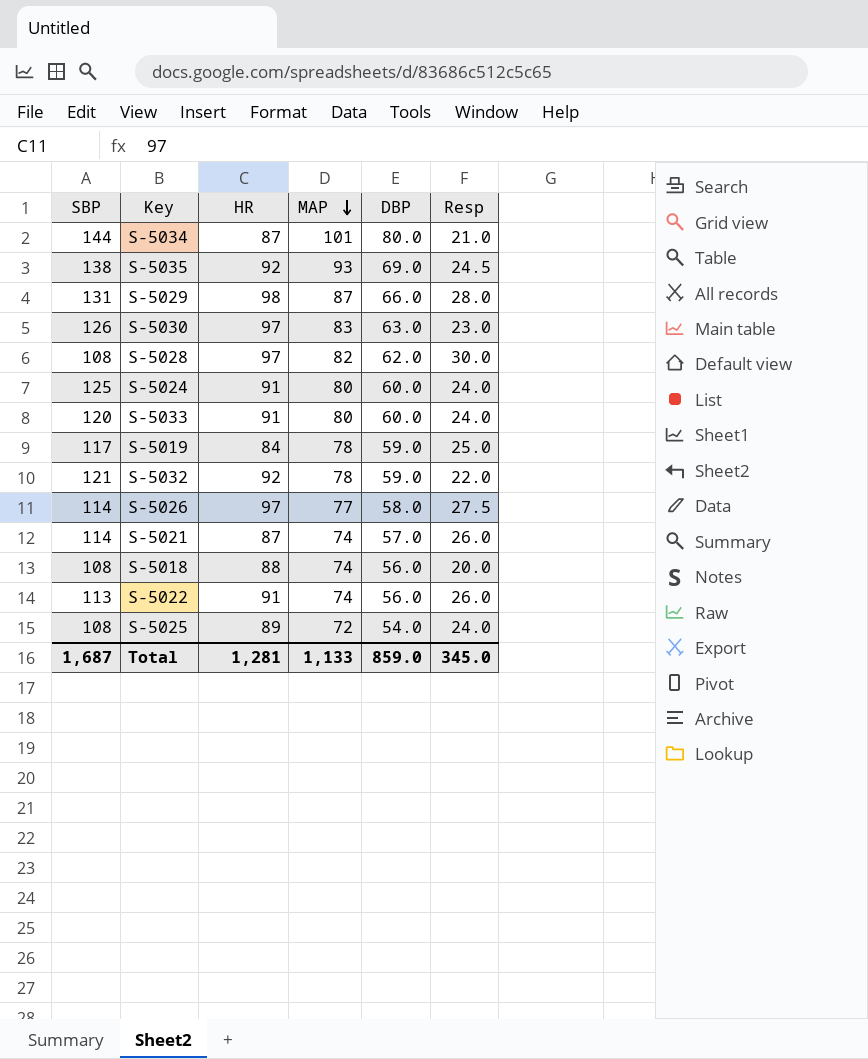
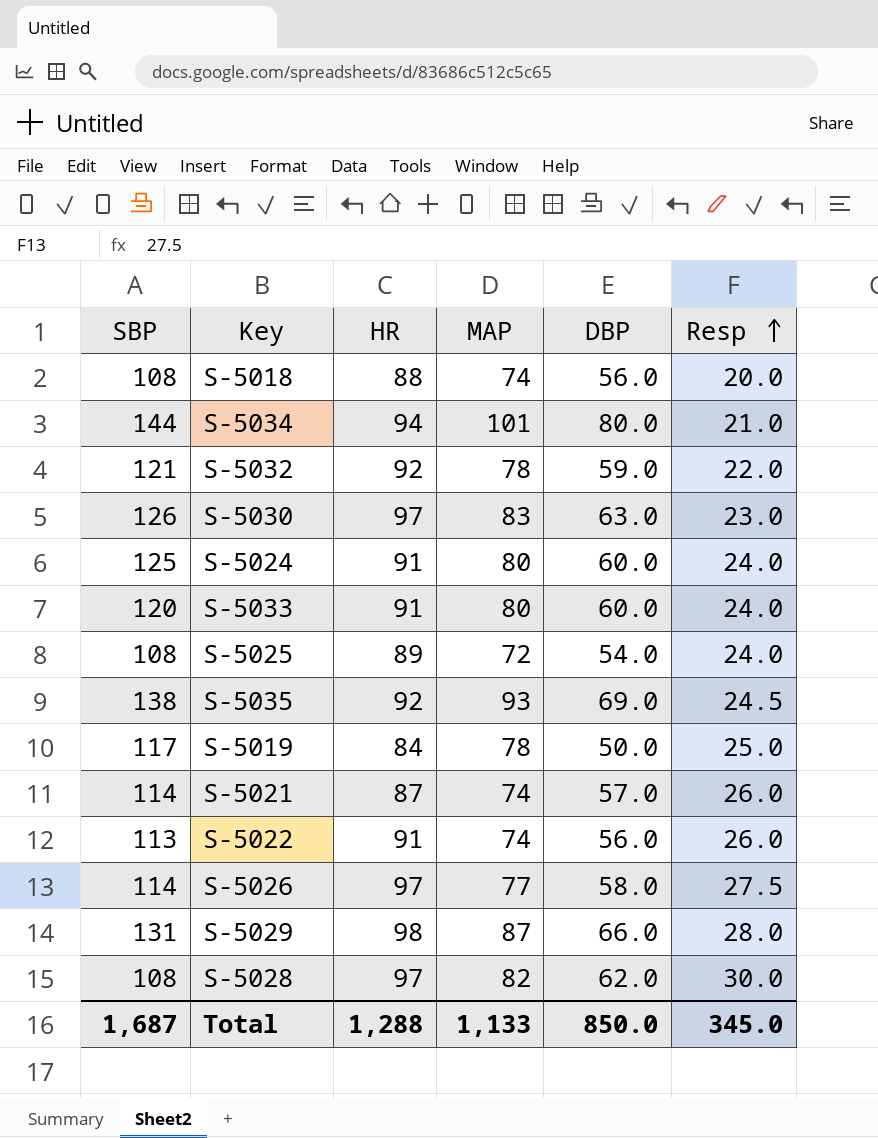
row order: MAP descending -> Resp ascending
S-5034 | HR: 87 -> 94
S-5019 | DBP: 59.0 -> 50.0
Total | HR: 1,281 -> 1,288
Total | DBP: 859.0 -> 850.0

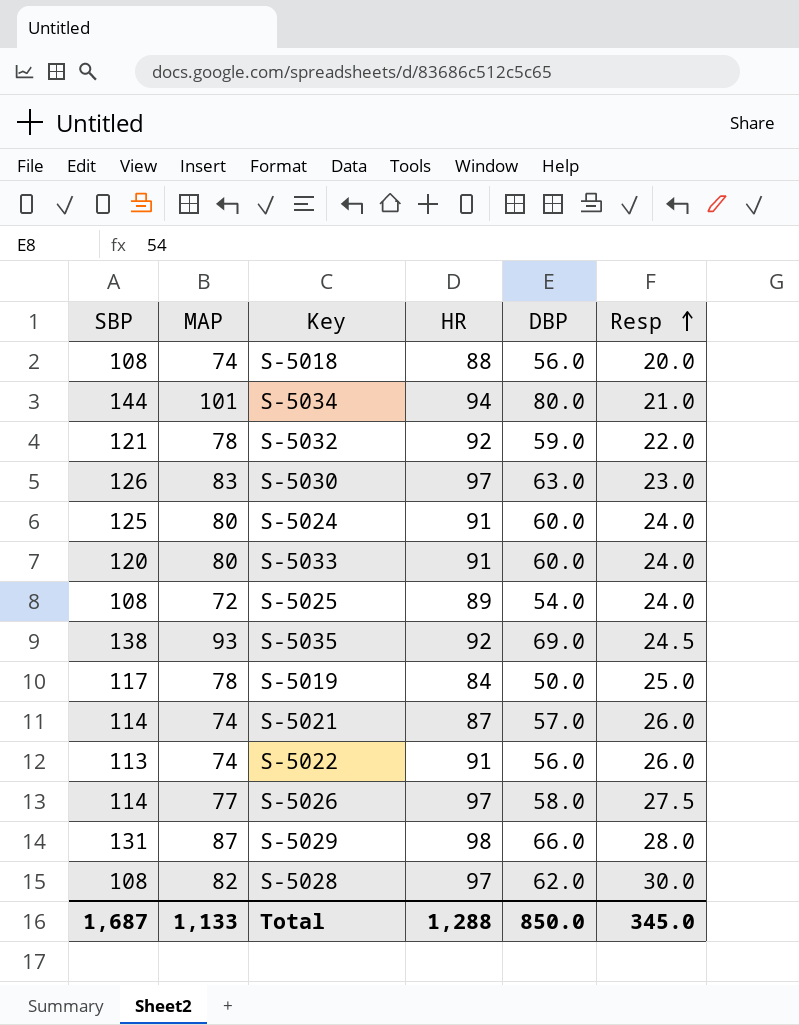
column MAP | position: 4 -> 2

